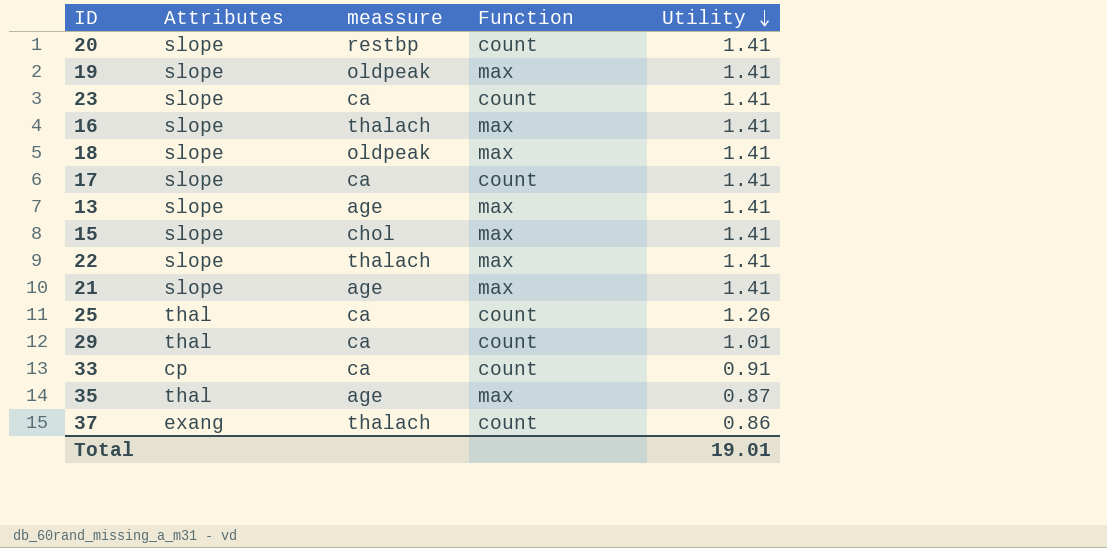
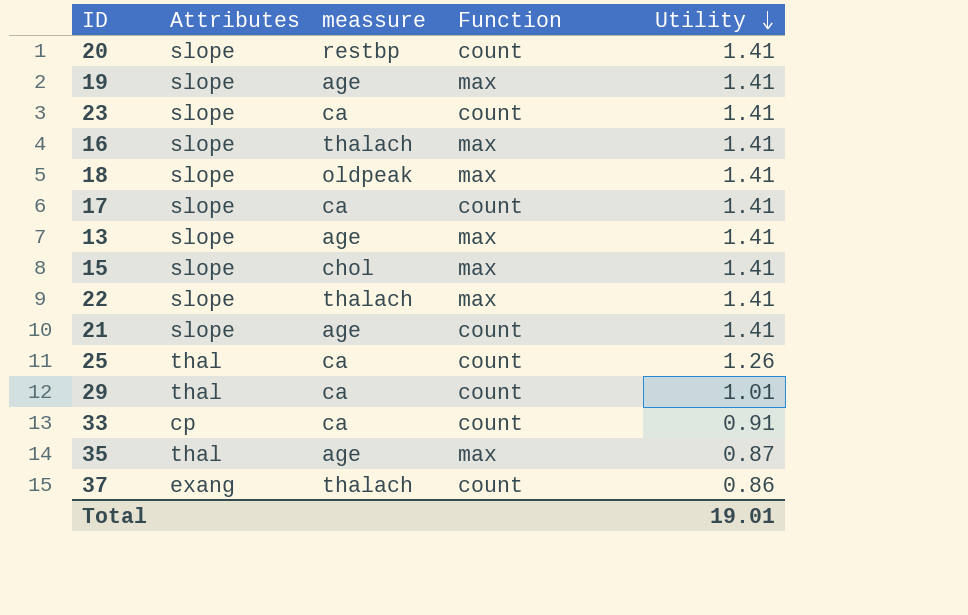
19 | meassure: oldpeak -> age
21 | Function: max -> count

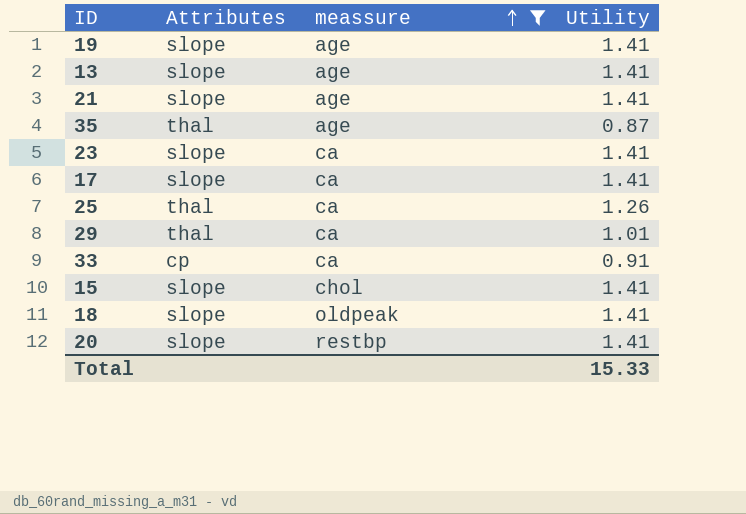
filter: none -> meassure != thalach
row order: Utility descending -> meassure ascending
column Function | position: 4 -> none
Total | Utility: 19.01 -> 15.33

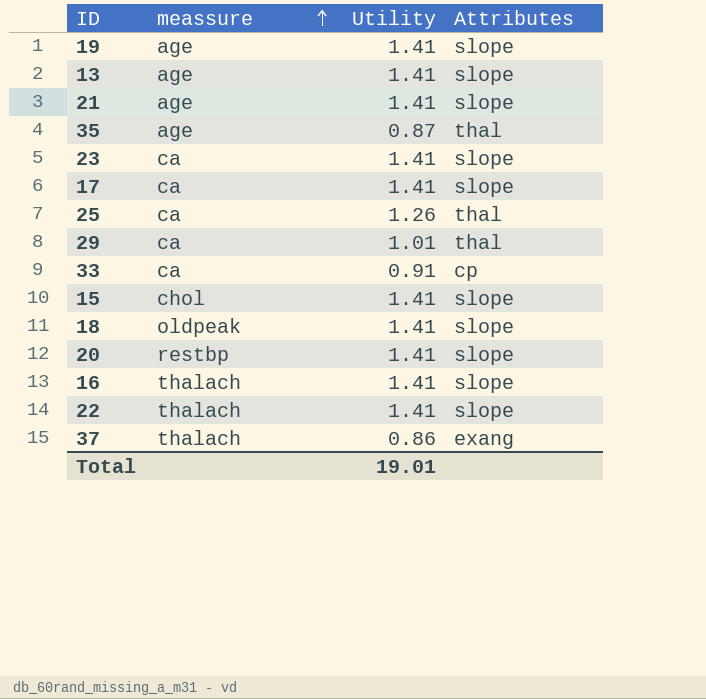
filter: meassure != thalach -> none
column Attributes | position: 2 -> 4
Total | Utility: 15.33 -> 19.01

